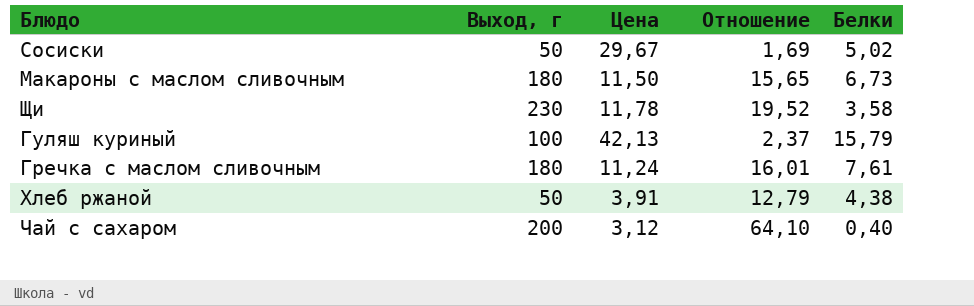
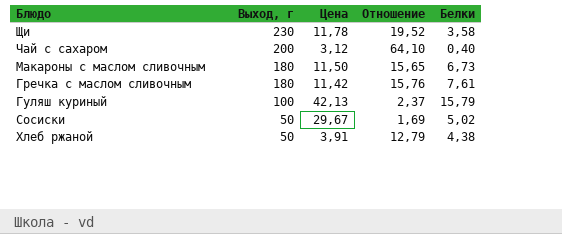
row order: none -> Выход, г descending
Гречка с маслом сливочным | Цена: 11,24 -> 11,42
Гречка с маслом сливочным | Отношение: 16,01 -> 15,76

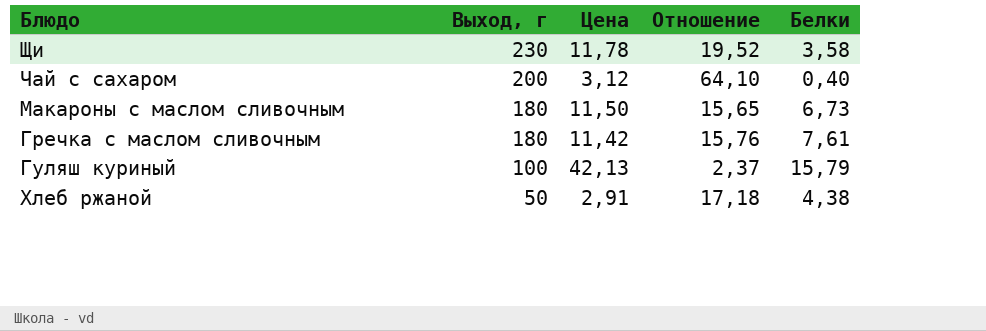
row Сосиски: 50 | 29,67 | 1,69 | 5,02 -> none
Хлеб ржаной | Цена: 3,91 -> 2,91
Хлеб ржаной | Отношение: 12,79 -> 17,18

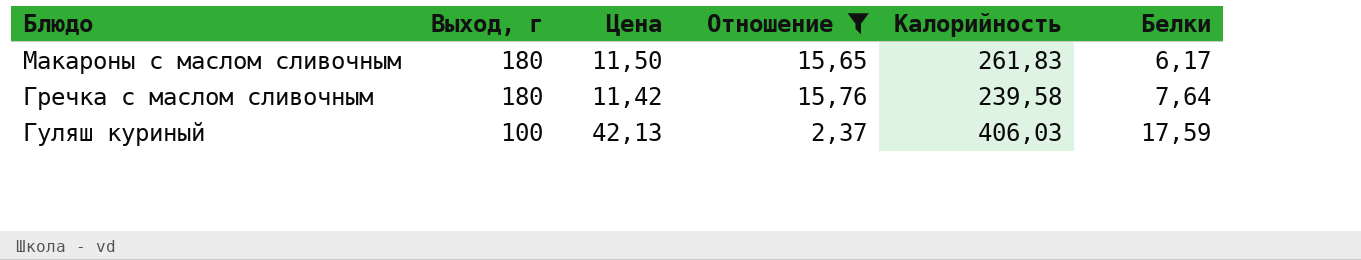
filter: none -> Отношение <= 15,76
column Калорийность | position: none -> 5
Макароны с маслом сливочным | Белки: 6,73 -> 6,17
Гречка с маслом сливочным | Белки: 7,61 -> 7,64
Гуляш куриный | Белки: 15,79 -> 17,59

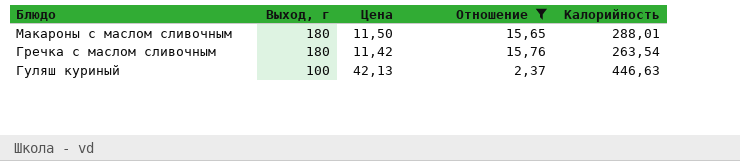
column Белки | position: 6 -> none
Макароны с маслом сливочным | Калорийность: 261,83 -> 288,01
Гречка с маслом сливочным | Калорийность: 239,58 -> 263,54
Гуляш куриный | Калорийность: 406,03 -> 446,63

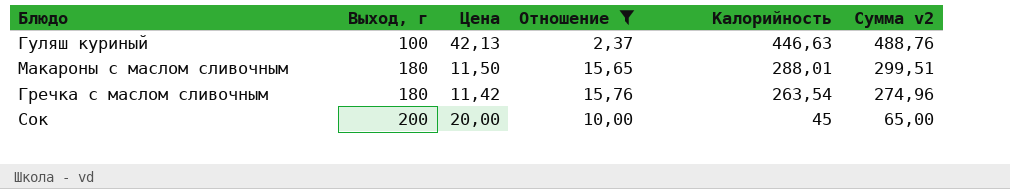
row order: Выход, г descending -> Выход, г ascending
column Сумма v2 | formula: none -> [Цена] + [Калорийность]
row Сок: none -> 200 | 20,00 | 10,00 | 45 | 65,00

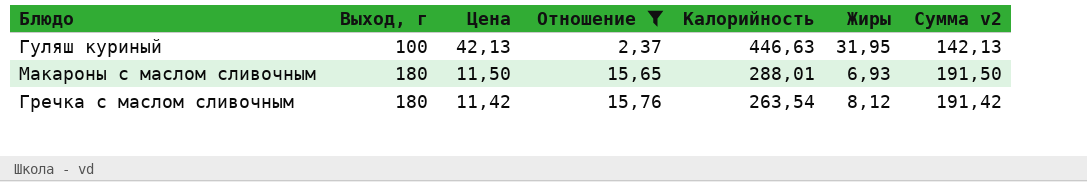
column Жиры | position: none -> 6
column Сумма v2 | formula: [Цена] + [Калорийность] -> [Выход, г] + [Цена]
row Сок: 200 | 20,00 | 10,00 | 45 | 65,00 -> none

